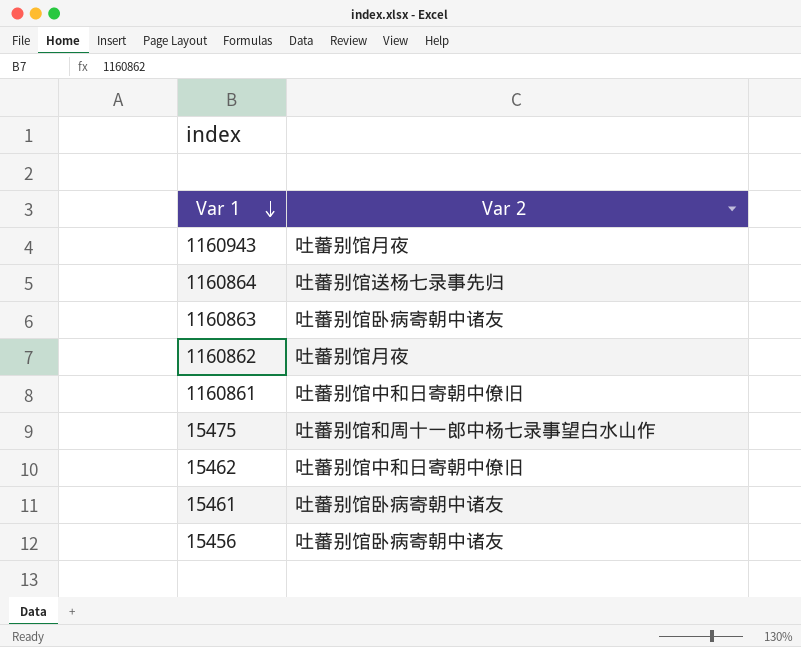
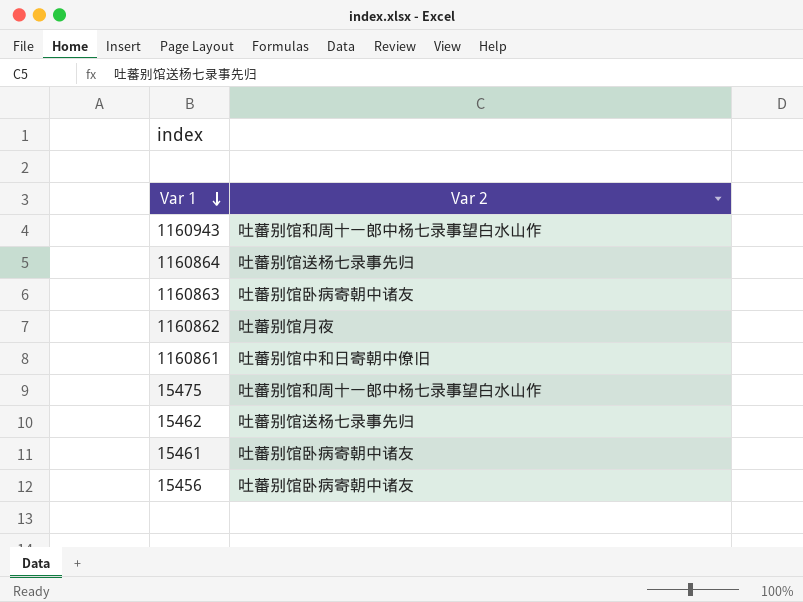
1160943 | Var 2: 吐蕃别馆月夜 -> 吐蕃别馆和周十一郎中杨七录事望白水山作
15462 | Var 2: 吐蕃别馆中和日寄朝中僚旧 -> 吐蕃别馆送杨七录事先归

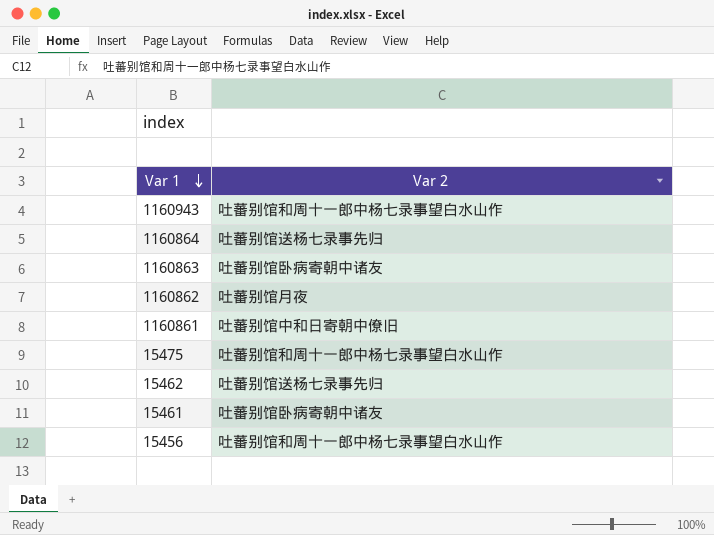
15456 | Var 2: 吐蕃别馆卧病寄朝中诸友 -> 吐蕃别馆和周十一郎中杨七录事望白水山作

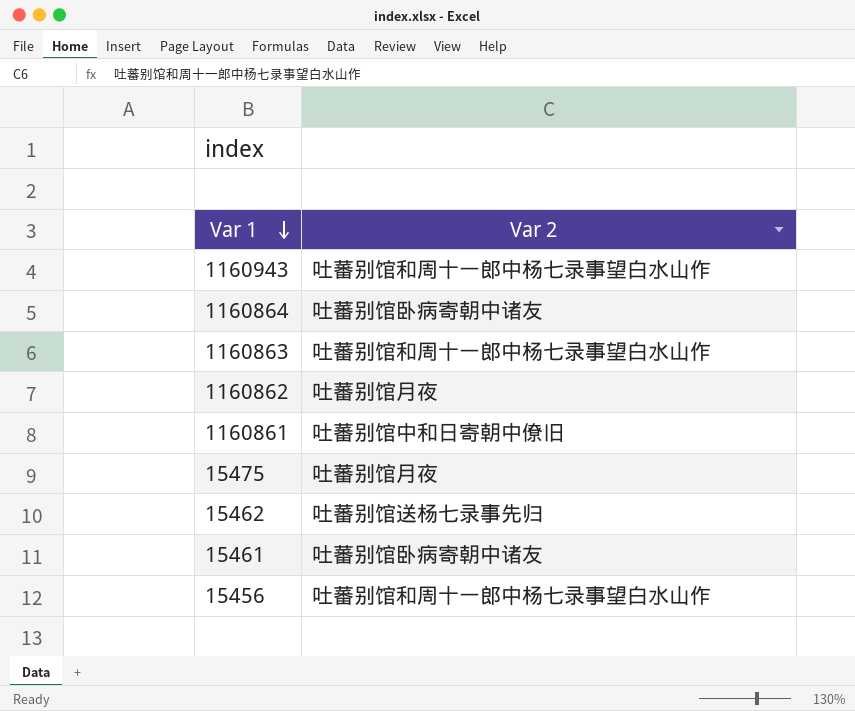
1160864 | Var 2: 吐蕃别馆送杨七录事先归 -> 吐蕃别馆卧病寄朝中诸友
1160863 | Var 2: 吐蕃别馆卧病寄朝中诸友 -> 吐蕃别馆和周十一郎中杨七录事望白水山作
15475 | Var 2: 吐蕃别馆和周十一郎中杨七录事望白水山作 -> 吐蕃别馆月夜

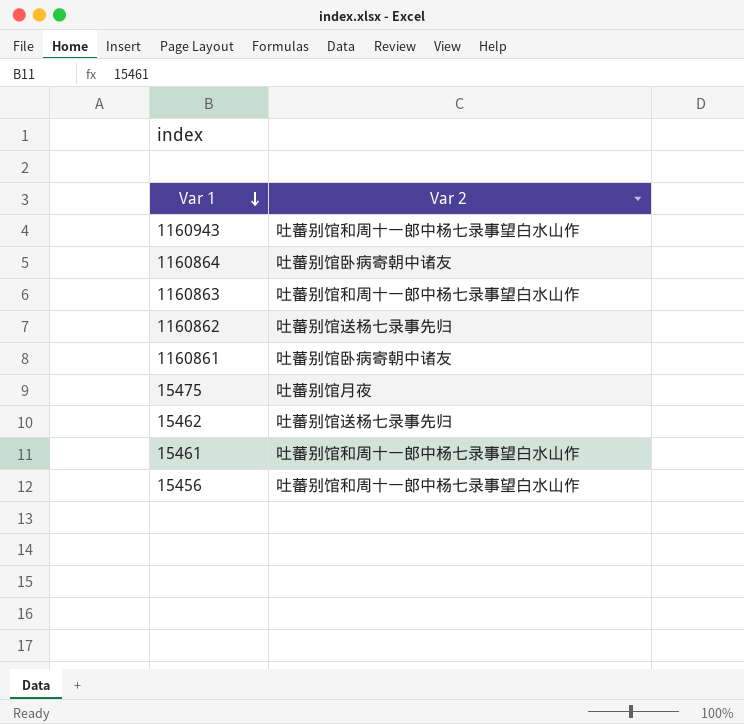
1160862 | Var 2: 吐蕃别馆月夜 -> 吐蕃别馆送杨七录事先归
1160861 | Var 2: 吐蕃别馆中和日寄朝中僚旧 -> 吐蕃别馆卧病寄朝中诸友
15461 | Var 2: 吐蕃别馆卧病寄朝中诸友 -> 吐蕃别馆和周十一郎中杨七录事望白水山作

